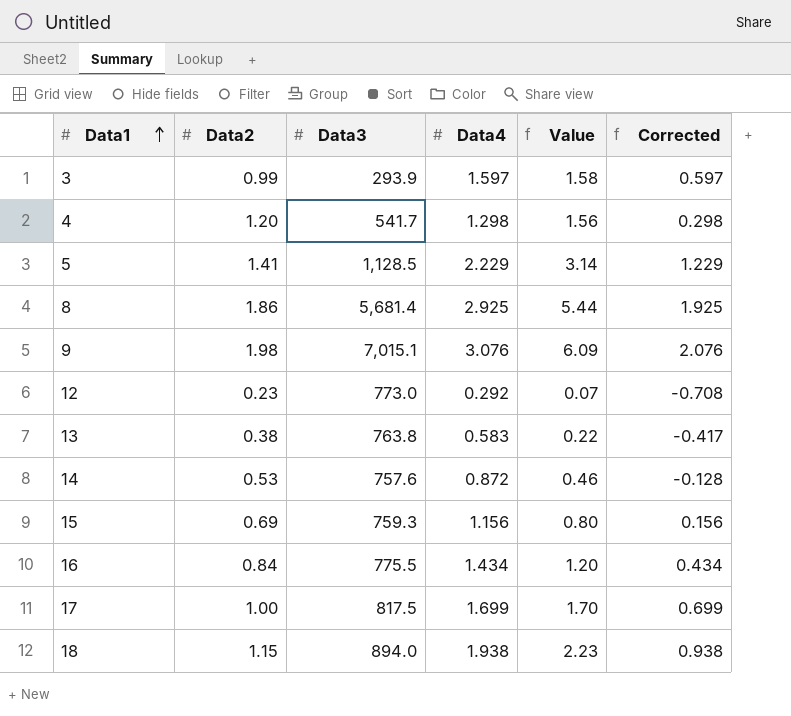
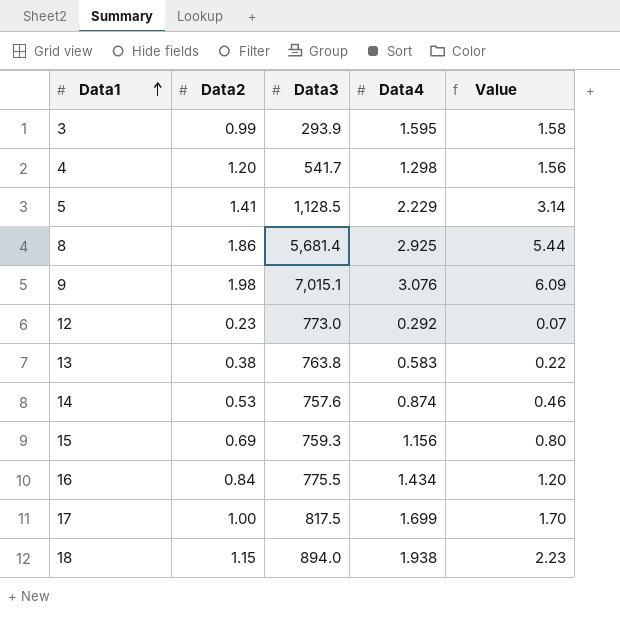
column Corrected | formula: [Data4] - 1 -> none
3 | Data4: 1.597 -> 1.595
14 | Data4: 0.872 -> 0.874

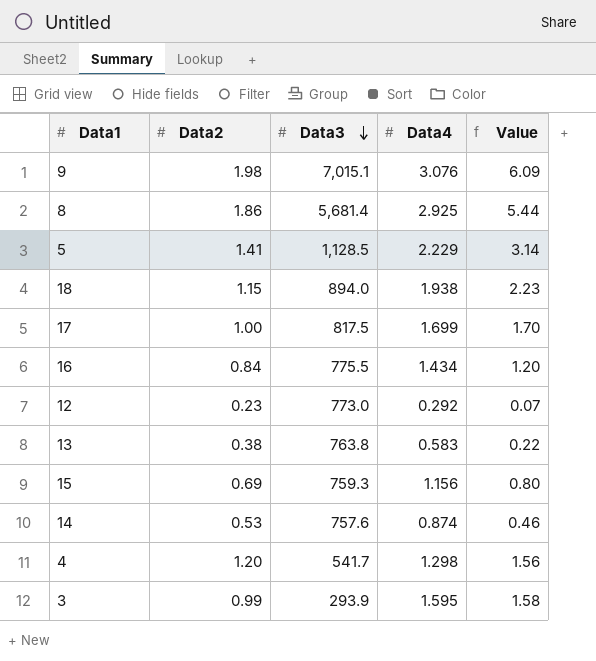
row order: Data1 ascending -> Data3 descending

